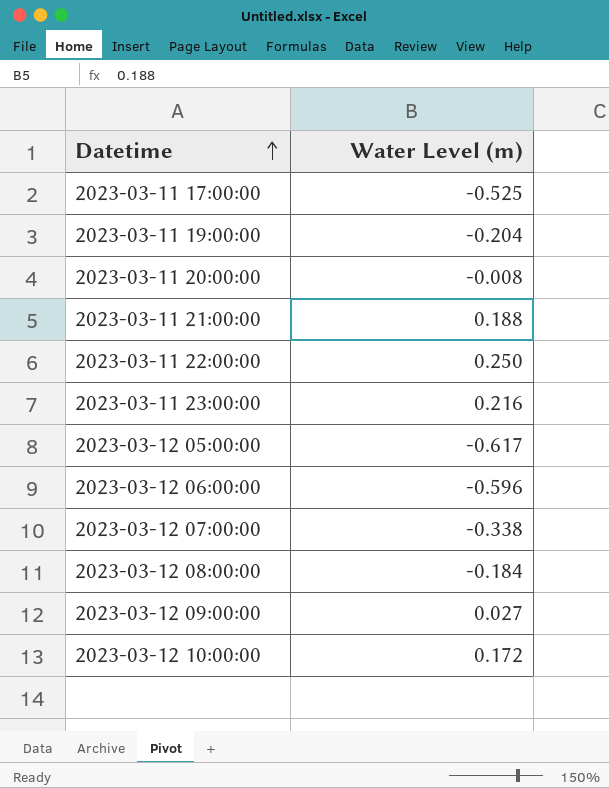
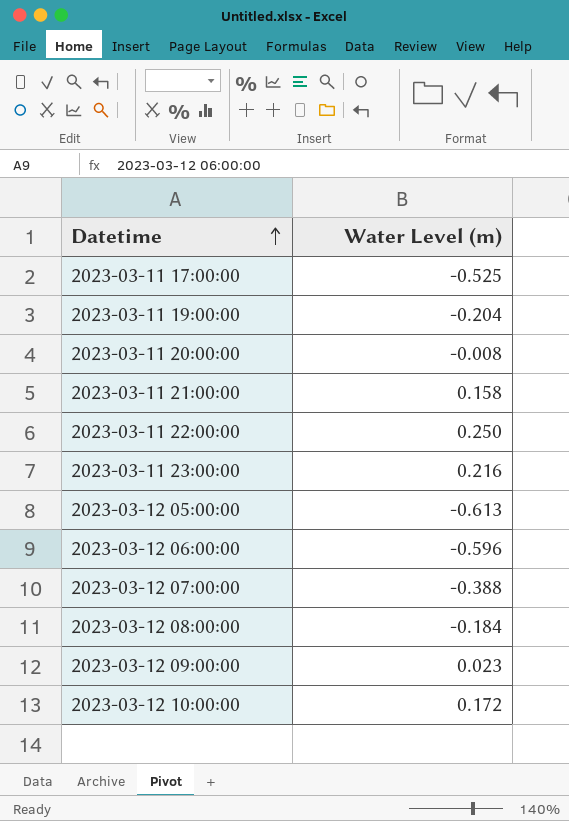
2023-03-11 21:00:00 | Water Level (m): 0.188 -> 0.158
2023-03-12 05:00:00 | Water Level (m): -0.617 -> -0.613
2023-03-12 07:00:00 | Water Level (m): -0.338 -> -0.388
2023-03-12 09:00:00 | Water Level (m): 0.027 -> 0.023

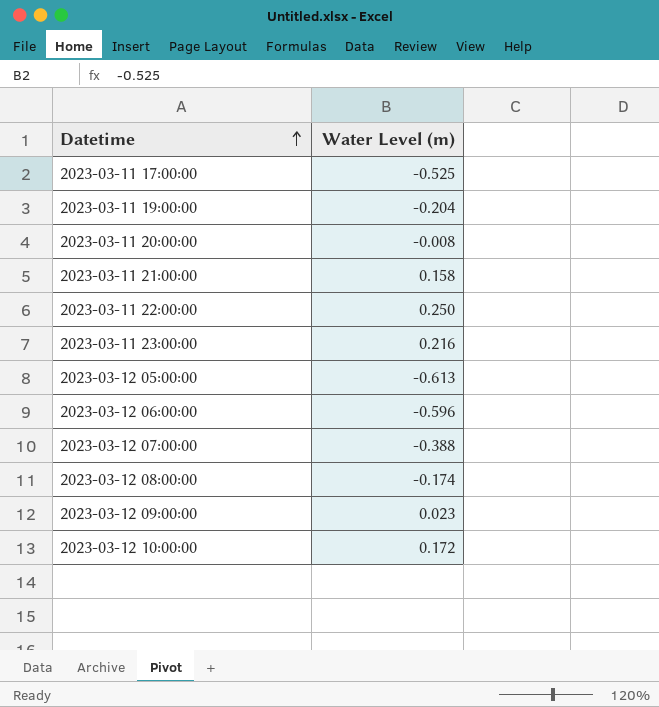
2023-03-12 08:00:00 | Water Level (m): -0.184 -> -0.174

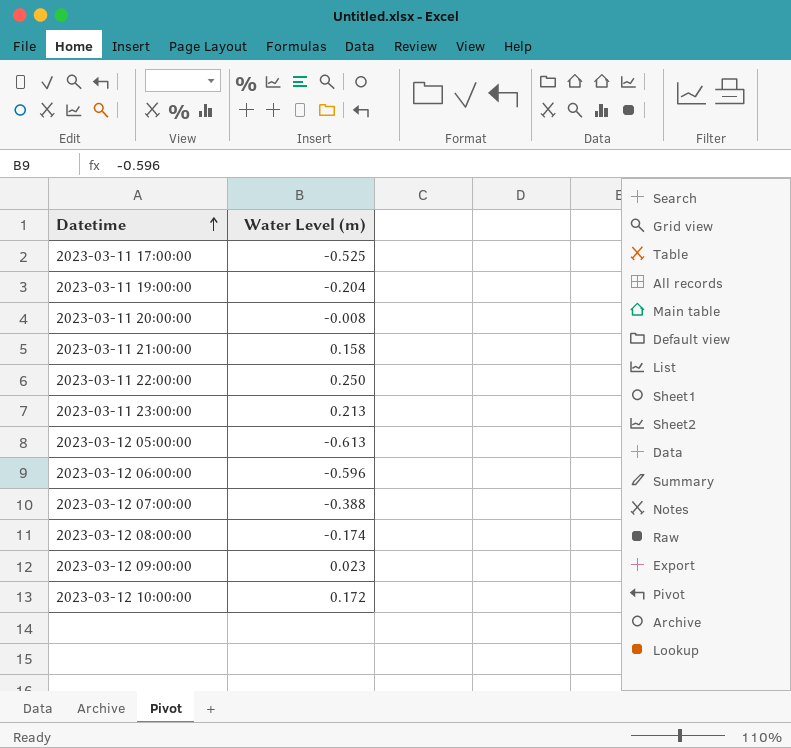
2023-03-11 23:00:00 | Water Level (m): 0.216 -> 0.213

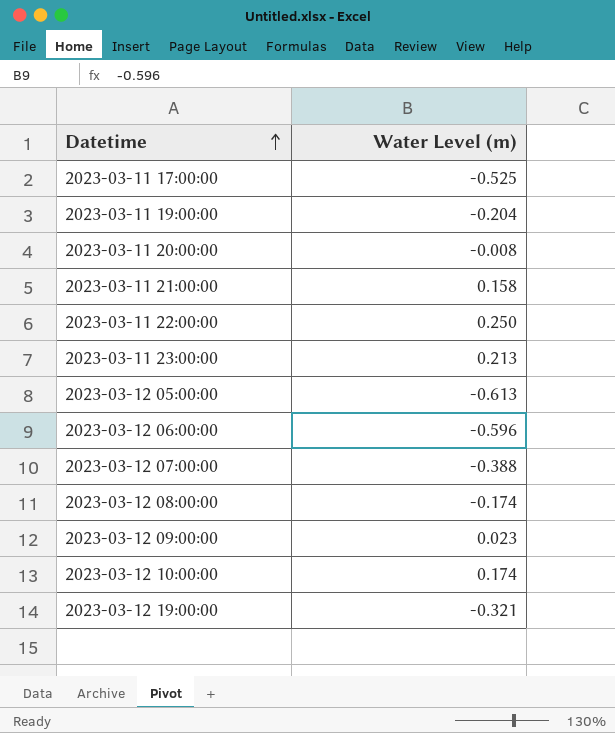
2023-03-12 10:00:00 | Water Level (m): 0.172 -> 0.174
row 2023-03-12 19:00:00: none -> -0.321

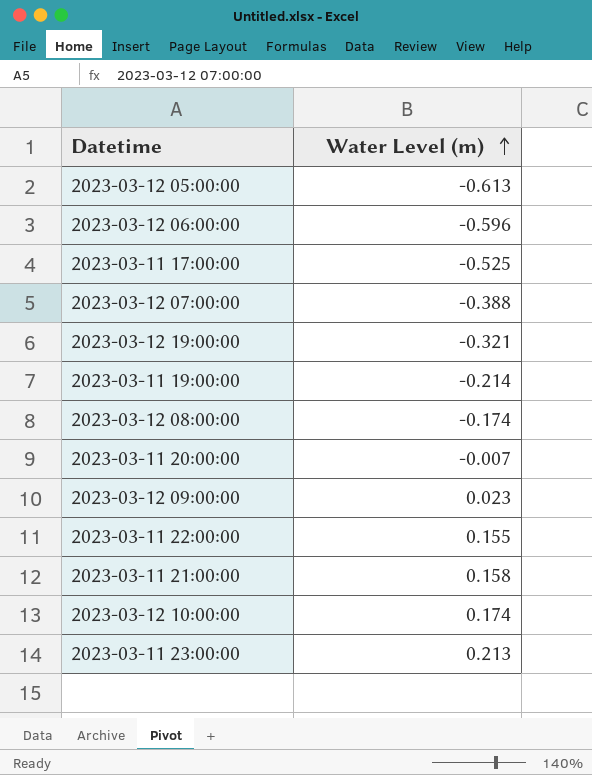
row order: Datetime ascending -> Water Level (m) ascending
2023-03-11 19:00:00 | Water Level (m): -0.204 -> -0.214
2023-03-11 20:00:00 | Water Level (m): -0.008 -> -0.007
2023-03-11 22:00:00 | Water Level (m): 0.250 -> 0.155

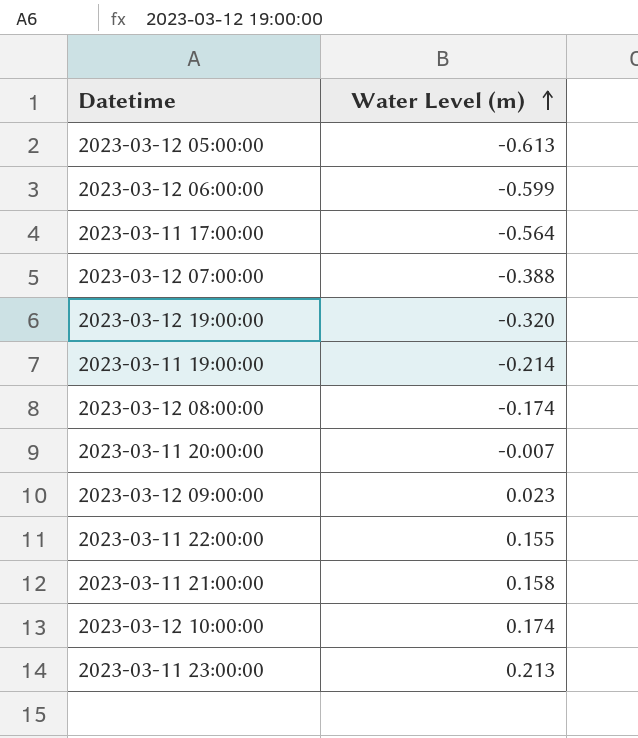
2023-03-12 06:00:00 | Water Level (m): -0.596 -> -0.599
2023-03-11 17:00:00 | Water Level (m): -0.525 -> -0.564
2023-03-12 19:00:00 | Water Level (m): -0.321 -> -0.320

